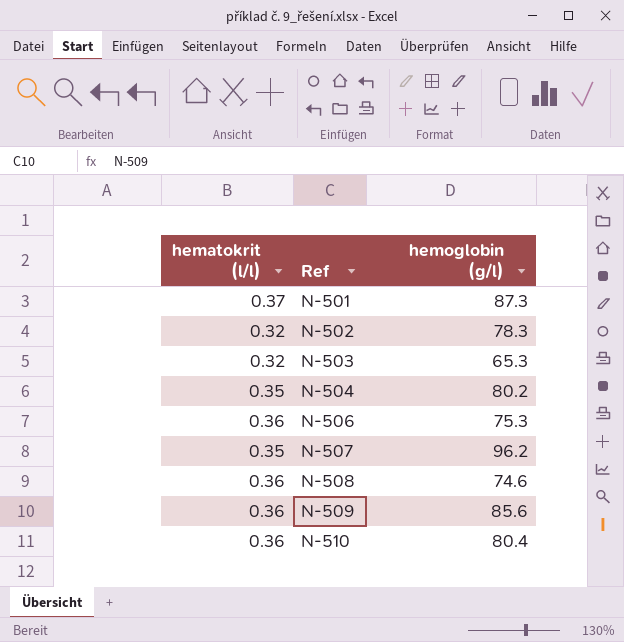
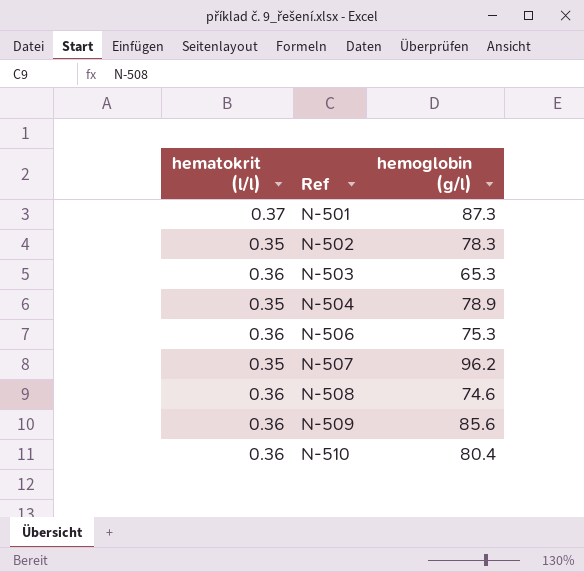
N-502 | hematokrit (l/l): 0.32 -> 0.35
N-503 | hematokrit (l/l): 0.32 -> 0.36
N-504 | hemoglobin (g/l): 80.2 -> 78.9

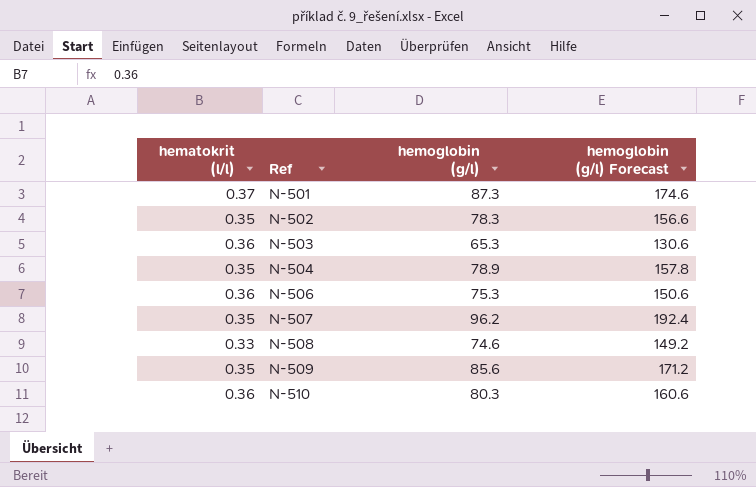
column hemoglobin (g/l) Forecast | formula: none -> [hemoglobin (g/l)] * 2
N-508 | hematokrit (l/l): 0.36 -> 0.33
N-509 | hematokrit (l/l): 0.36 -> 0.35
N-510 | hemoglobin (g/l): 80.4 -> 80.3

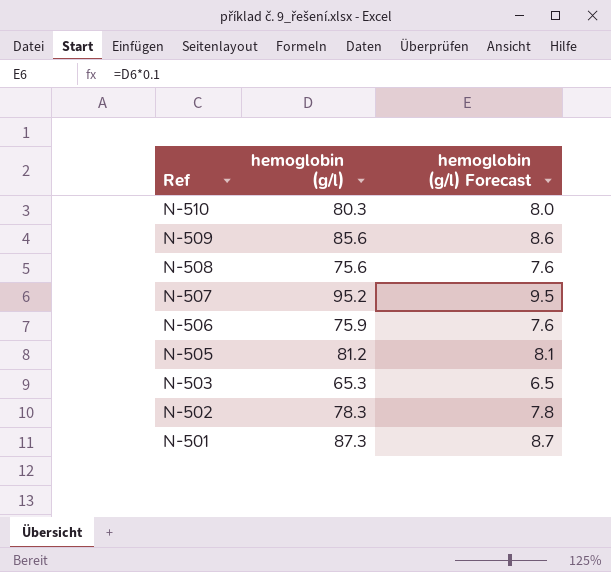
row order: Ref ascending -> Ref descending
column hematokrit (l/l) | position: 1 -> none
column hemoglobin (g/l) Forecast | formula: [hemoglobin (g/l)] * 2 -> [hemoglobin (g/l)] * 0.1
row N-504: 0.35 | 78.9 | 157.8 -> none
N-508 | hemoglobin (g/l): 74.6 -> 75.6
N-507 | hemoglobin (g/l): 96.2 -> 95.2
N-506 | hemoglobin (g/l): 75.3 -> 75.9
row N-505: none -> 81.2 | 8.1

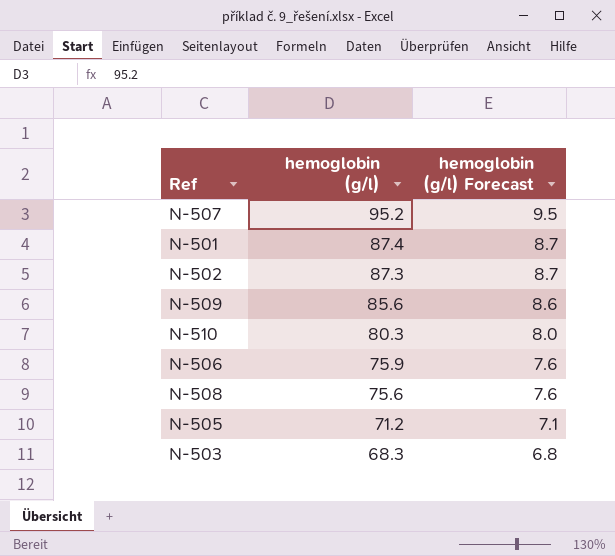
row order: Ref descending -> hemoglobin (g/l) descending
N-501 | hemoglobin (g/l): 87.3 -> 87.4
N-502 | hemoglobin (g/l): 78.3 -> 87.3
N-502 | hemoglobin (g/l) Forecast: 7.8 -> 8.7
N-505 | hemoglobin (g/l): 81.2 -> 71.2
N-505 | hemoglobin (g/l) Forecast: 8.1 -> 7.1
N-503 | hemoglobin (g/l): 65.3 -> 68.3
N-503 | hemoglobin (g/l) Forecast: 6.5 -> 6.8

